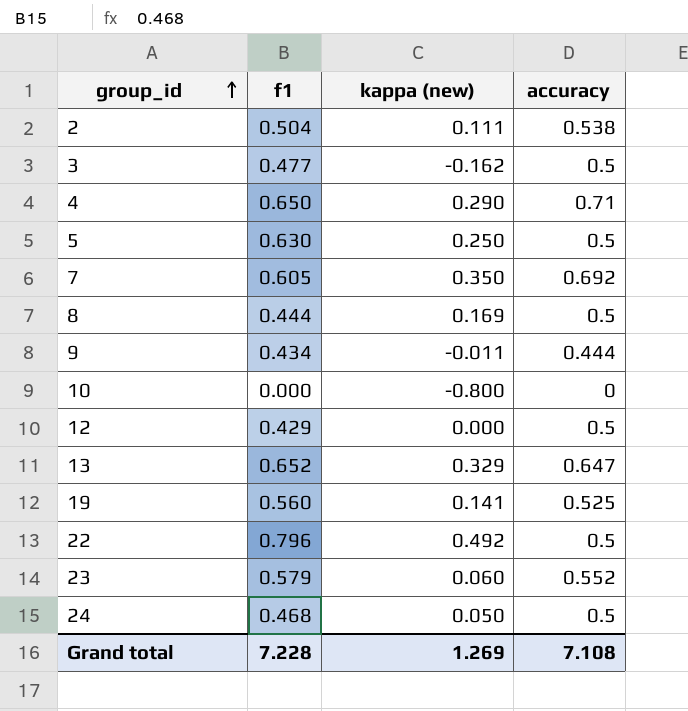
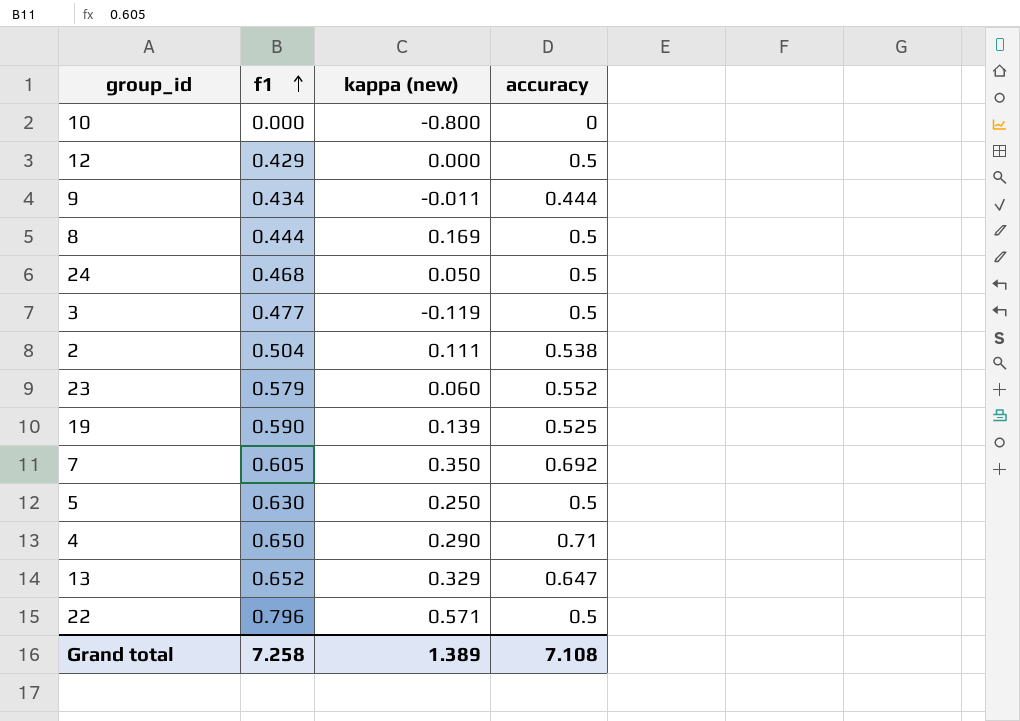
row order: group_id ascending -> f1 ascending
3 | kappa (new): -0.162 -> -0.119
19 | f1: 0.560 -> 0.590
19 | kappa (new): 0.141 -> 0.139
22 | kappa (new): 0.492 -> 0.571
Grand total | f1: 7.228 -> 7.258
Grand total | kappa (new): 1.269 -> 1.389

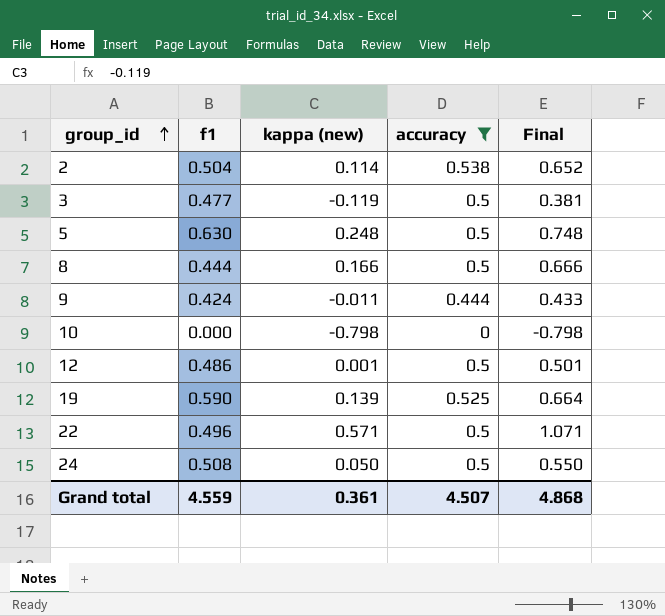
filter: none -> accuracy <= 0.538
row order: f1 ascending -> group_id ascending
column Final | formula: none -> [kappa (new)] + [accuracy]
2 | kappa (new): 0.111 -> 0.114
5 | kappa (new): 0.250 -> 0.248
8 | kappa (new): 0.169 -> 0.166
9 | f1: 0.434 -> 0.424
10 | kappa (new): -0.800 -> -0.798
12 | f1: 0.429 -> 0.486
12 | kappa (new): 0.000 -> 0.001
22 | f1: 0.796 -> 0.496
24 | f1: 0.468 -> 0.508
Grand total | f1: 7.258 -> 4.559
Grand total | kappa (new): 1.389 -> 0.361
Grand total | accuracy: 7.108 -> 4.507

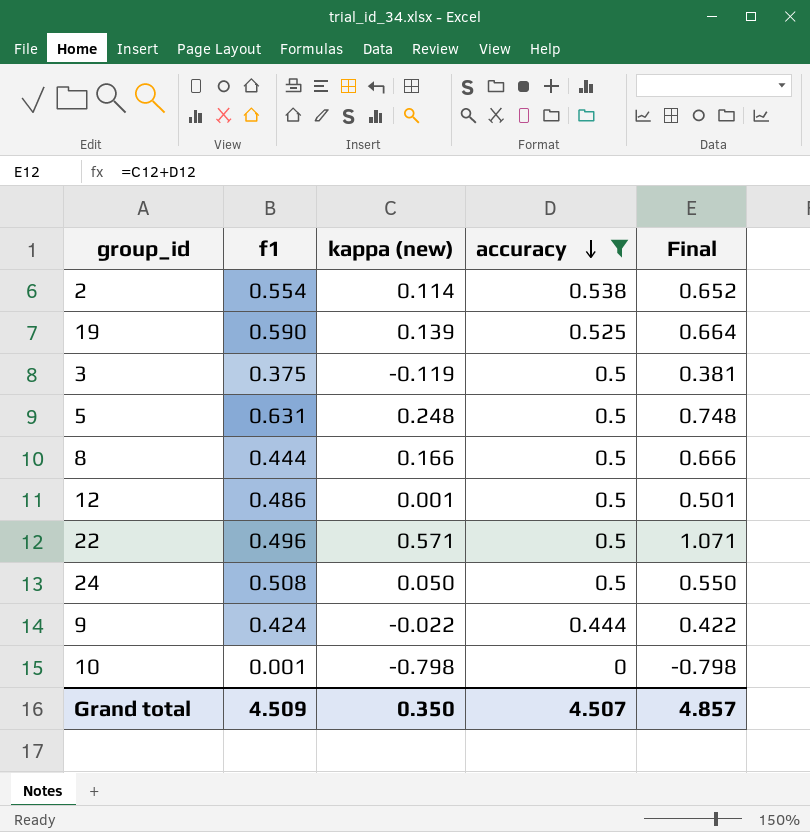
row order: group_id ascending -> accuracy descending
2 | f1: 0.504 -> 0.554
3 | f1: 0.477 -> 0.375
5 | f1: 0.630 -> 0.631
9 | kappa (new): -0.011 -> -0.022
9 | Final: 0.433 -> 0.422
10 | f1: 0.000 -> 0.001
Grand total | f1: 4.559 -> 4.509
Grand total | kappa (new): 0.361 -> 0.350
Grand total | Final: 4.868 -> 4.857

